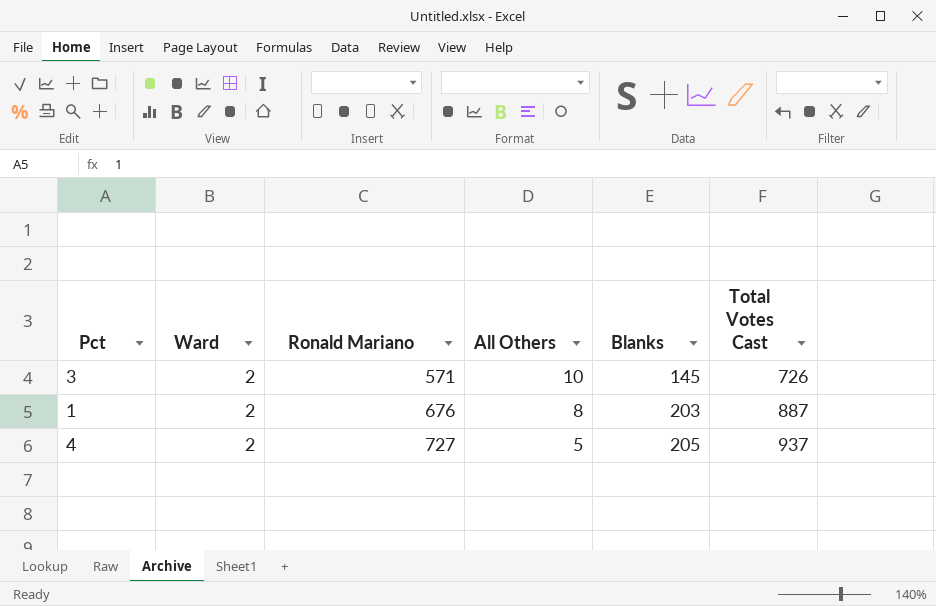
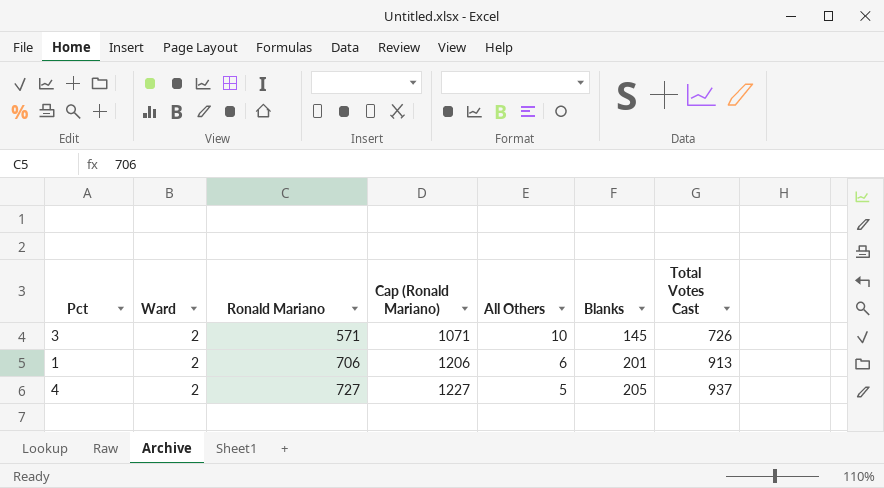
column Cap (Ronald Mariano) | formula: none -> [Ronald Mariano] + 500
1 | Ronald Mariano: 676 -> 706
1 | All Others: 8 -> 6
1 | Blanks: 203 -> 201
1 | Total Votes Cast: 887 -> 913

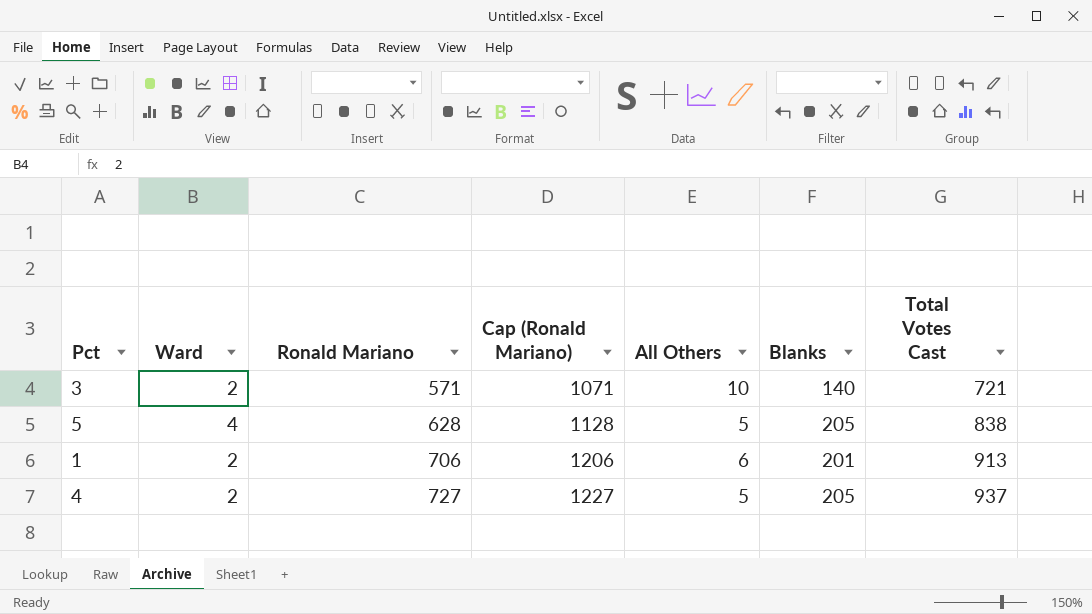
3 | Blanks: 145 -> 140
3 | Total Votes Cast: 726 -> 721
row 5: none -> 4 | 628 | 1128 | 5 | 205 | 838

